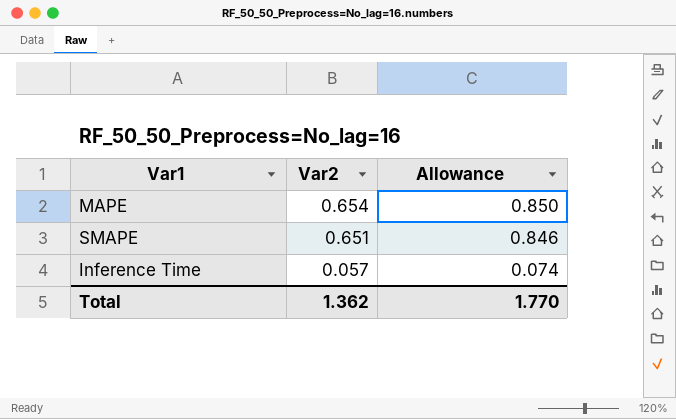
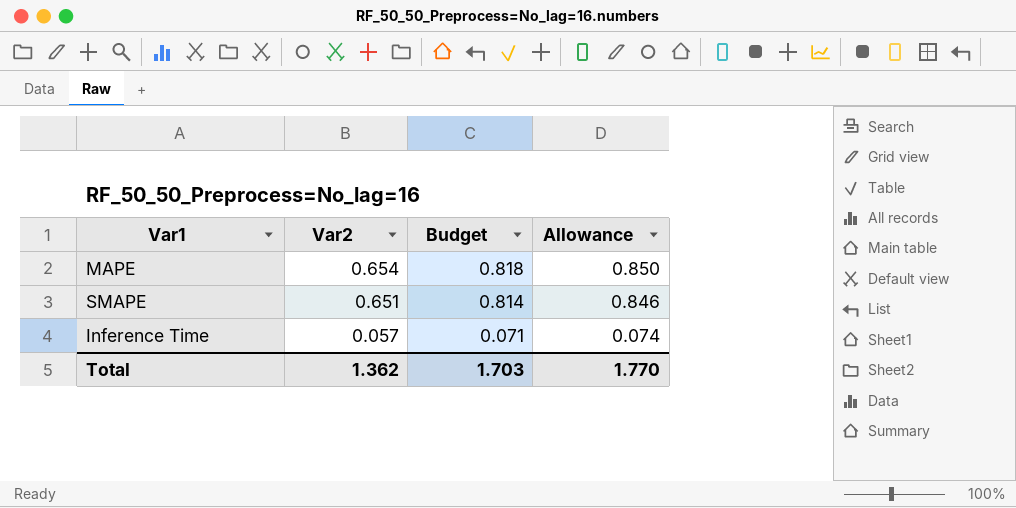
column Budget | formula: none -> [Var2] * 1.25

